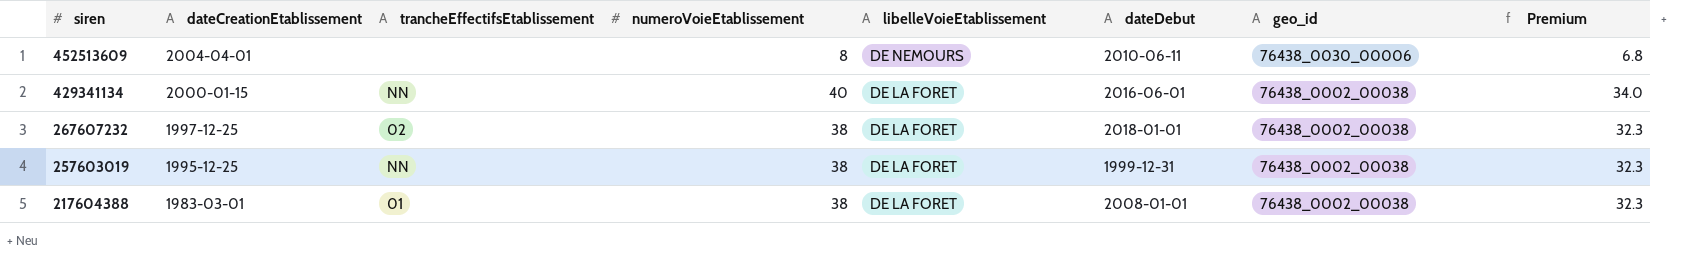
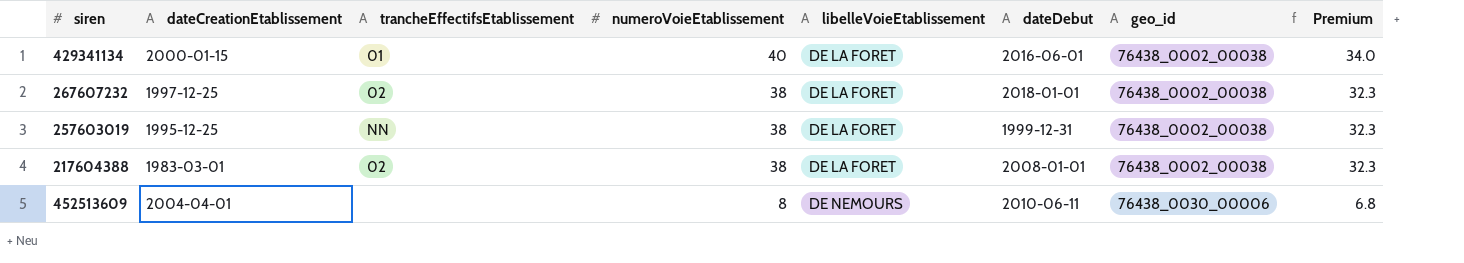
row order: siren descending -> numeroVoieEtablissement descending
429341134 | trancheEffectifsEtablissement: NN -> 01
217604388 | trancheEffectifsEtablissement: 01 -> 02

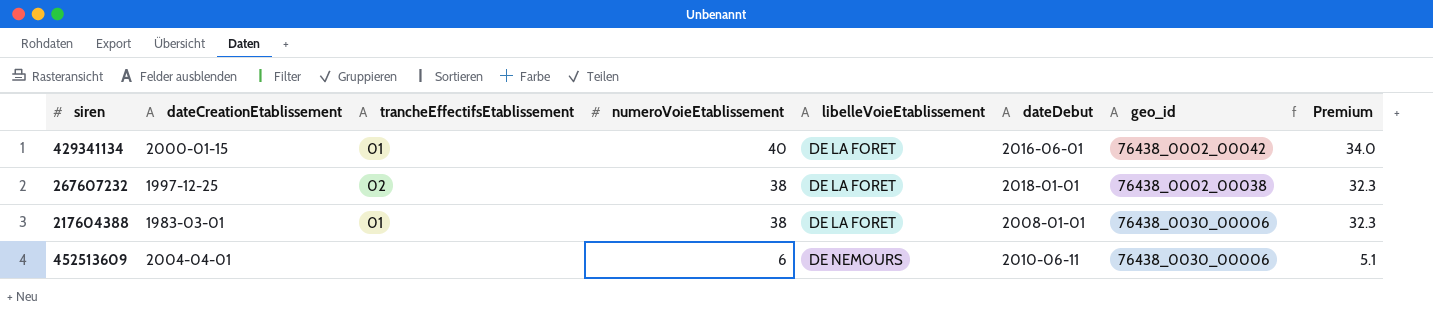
row 257603019: 1995-12-25 | NN | 38 | DE LA FORET | 1999-12-31 | 76438_0002_00038 | 32.3 -> none
429341134 | geo_id: 76438_0002_00038 -> 76438_0002_00042
217604388 | trancheEffectifsEtablissement: 02 -> 01
217604388 | geo_id: 76438_0002_00038 -> 76438_0030_00006
452513609 | numeroVoieEtablissement: 8 -> 6
452513609 | Premium: 6.8 -> 5.1

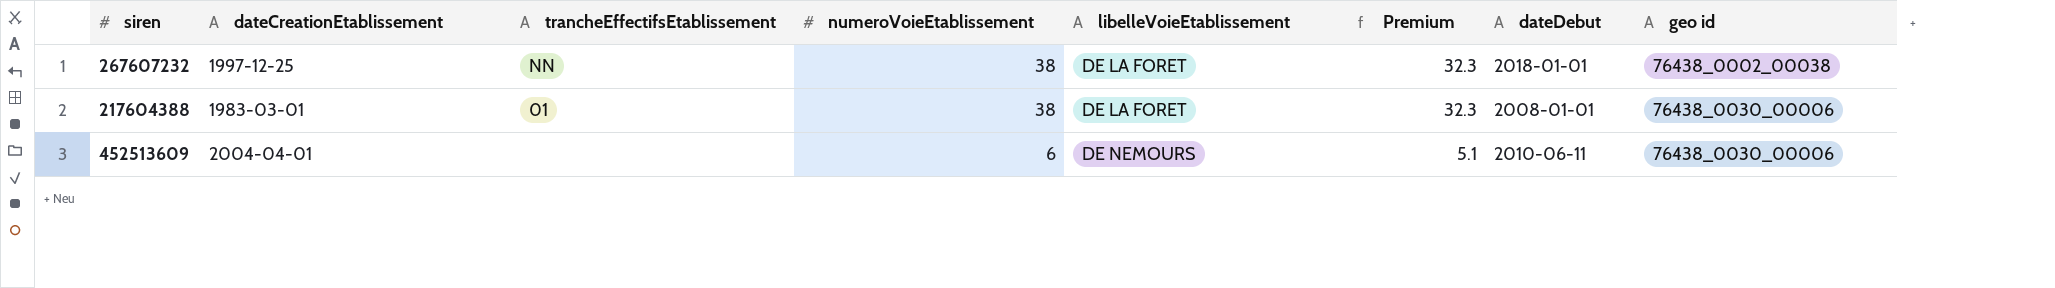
column Premium | position: 8 -> 6
column name: geo_id -> geo id
row 429341134: 2000-01-15 | 01 | 40 | DE LA FORET | 2016-06-01 | 76438_0002_00042 | 34.0 -> none
267607232 | trancheEffectifsEtablissement: 02 -> NN

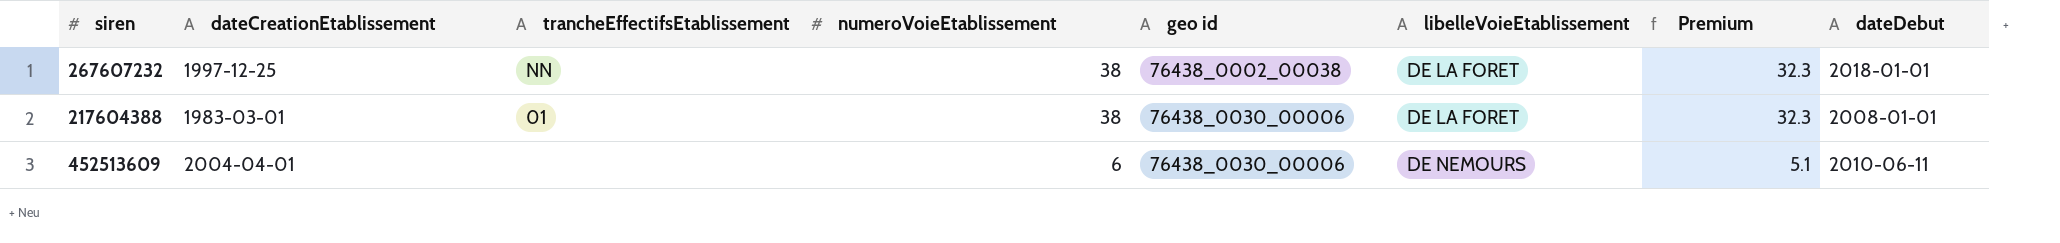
column geo id | position: 8 -> 5

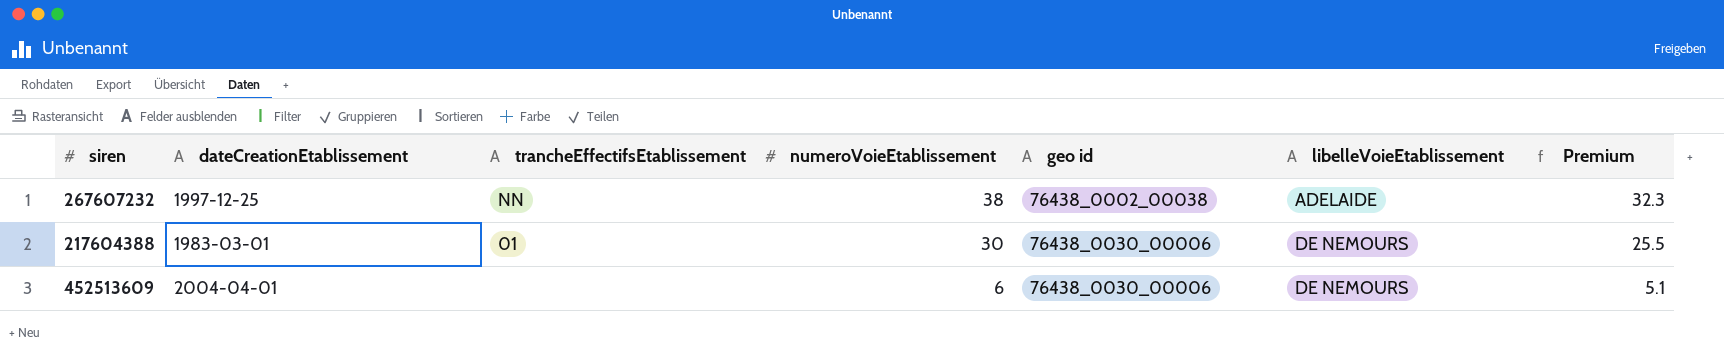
column dateDebut | position: 8 -> none
267607232 | libelleVoieEtablissement: DE LA FORET -> ADELAIDE
217604388 | numeroVoieEtablissement: 38 -> 30
217604388 | libelleVoieEtablissement: DE LA FORET -> DE NEMOURS
217604388 | Premium: 32.3 -> 25.5

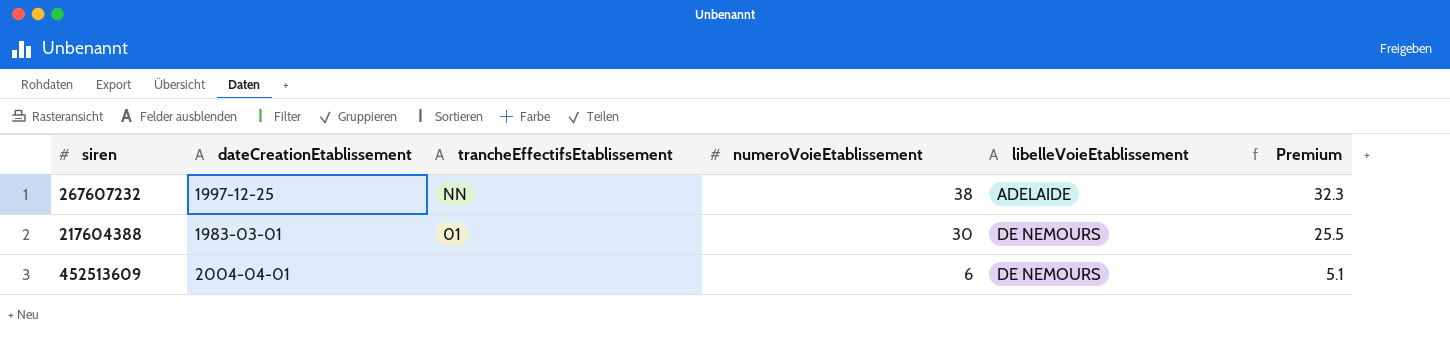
column geo id | position: 5 -> none

